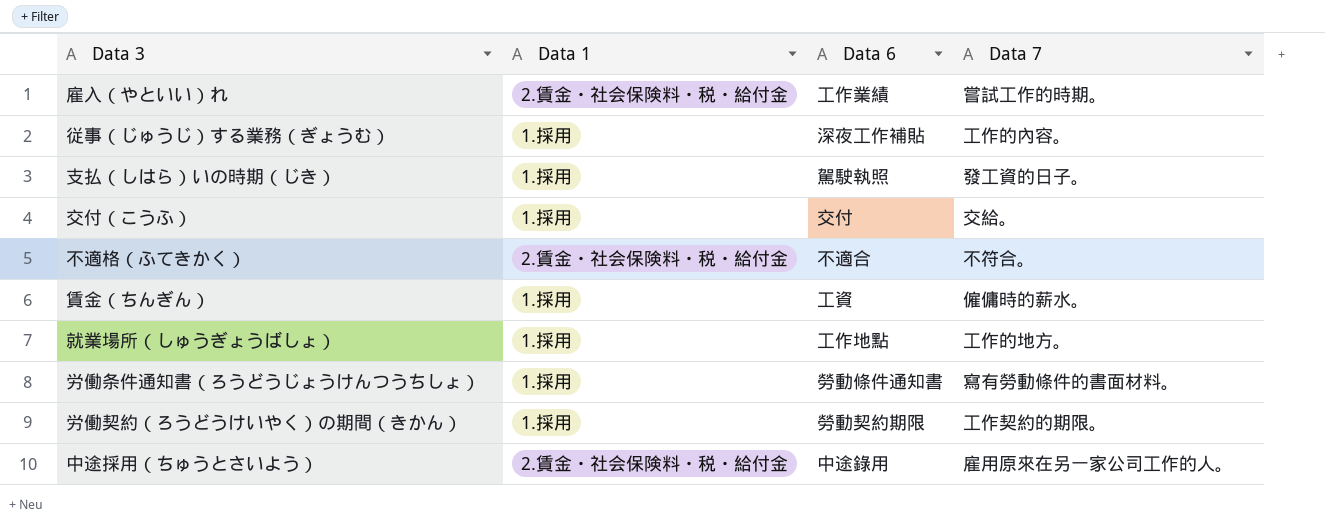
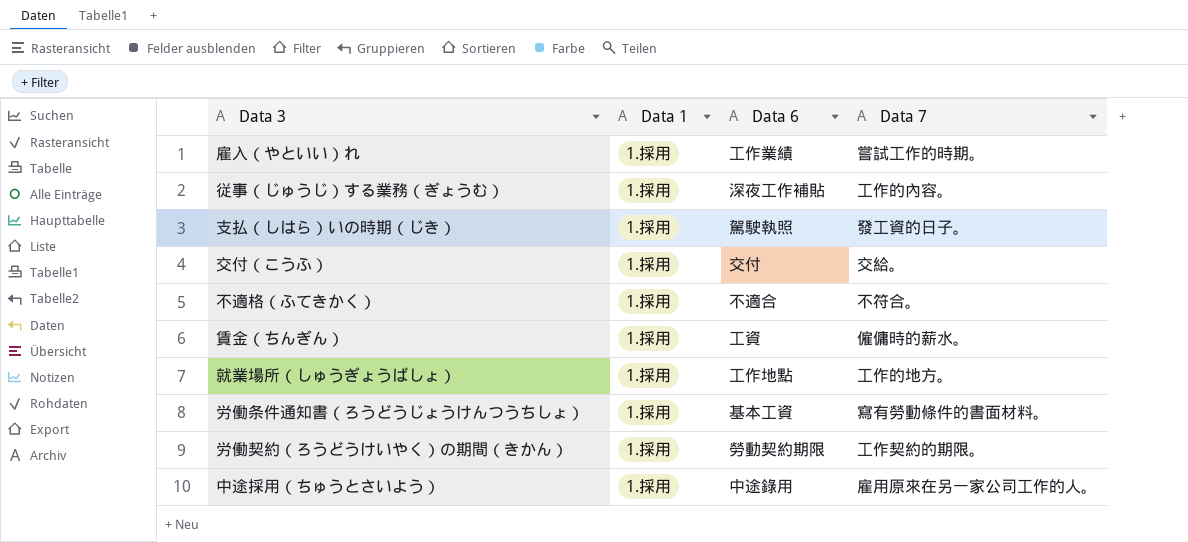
雇入（やといい）れ | Data 1: 2.賃金・社会保険料・税・給付金 -> 1.採用
不適格（ふてきかく） | Data 1: 2.賃金・社会保険料・税・給付金 -> 1.採用
労働条件通知書（ろうどうじょうけんつうちしょ） | Data 6: 勞動條件通知書 -> 基本工資
中途採用（ちゅうとさいよう） | Data 1: 2.賃金・社会保険料・税・給付金 -> 1.採用

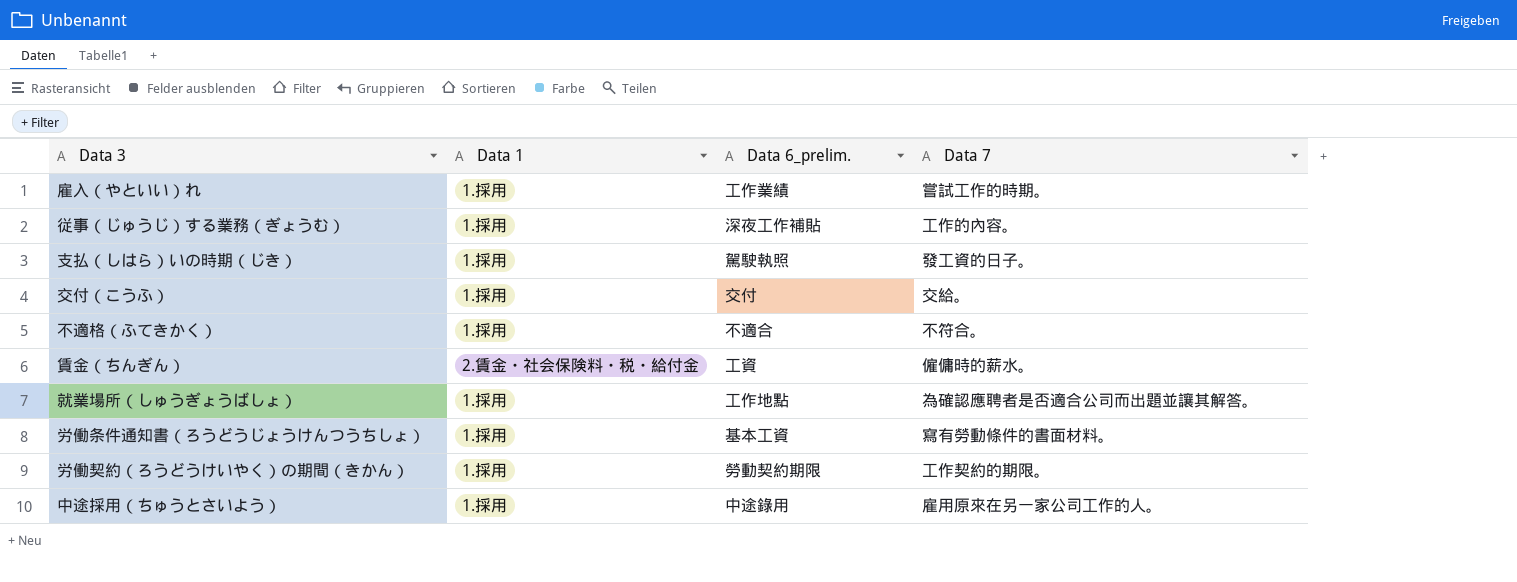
column name: Data 6 -> Data 6_prelim.
賃金（ちんぎん） | Data 1: 1.採用 -> 2.賃金・社会保険料・税・給付金
就業場所（しゅうぎょうばしょ） | Data 7: 工作的地方。 -> 為確認應聘者是否適合公司而出題並讓其解答。

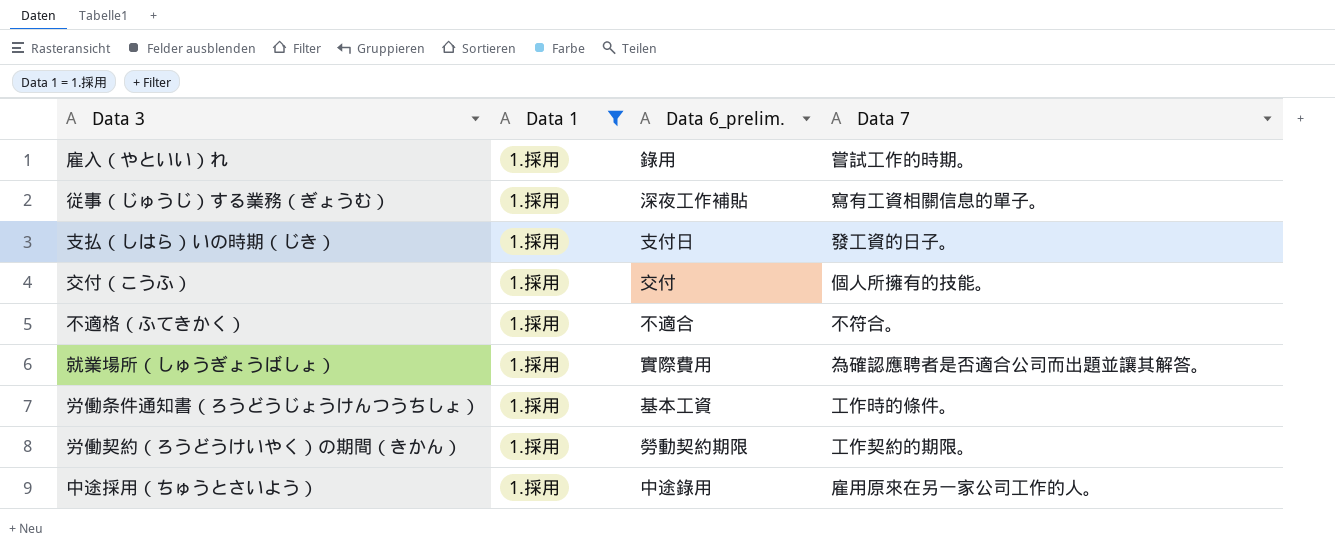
filter: none -> Data 1 = 1.採用
雇入（やといい）れ | Data 6_prelim.: 工作業績 -> 錄用
従事（じゅうじ）する業務（ぎょうむ） | Data 7: 工作的內容。 -> 寫有工資相關信息的單子。
支払（しはら）いの時期（じき） | Data 6_prelim.: 駕駛執照 -> 支付日
交付（こうふ） | Data 7: 交給。 -> 個人所擁有的技能。
就業場所（しゅうぎょうばしょ） | Data 6_prelim.: 工作地點 -> 實際費用
労働条件通知書（ろうどうじょうけんつうちしょ） | Data 7: 寫有勞動條件的書面材料。 -> 工作時的條件。

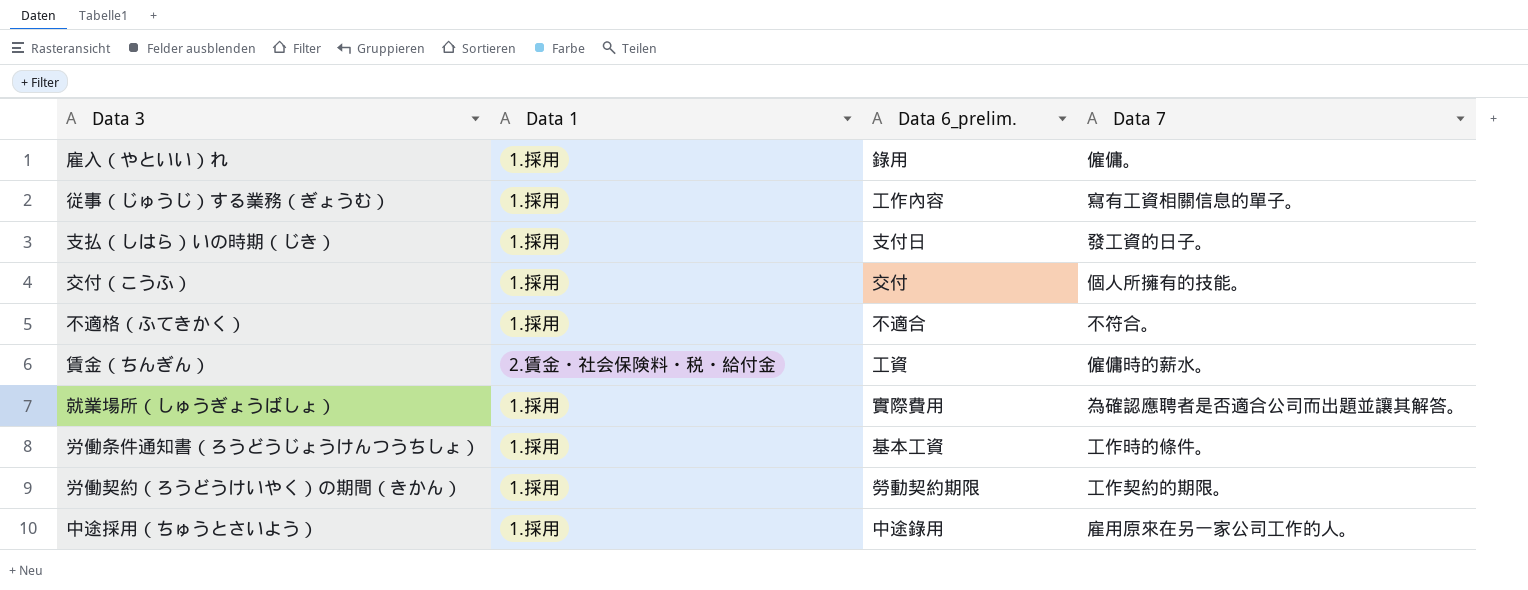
filter: Data 1 = 1.採用 -> none
雇入（やといい）れ | Data 7: 嘗試工作的時期。 -> 僱傭。
従事（じゅうじ）する業務（ぎょうむ） | Data 6_prelim.: 深夜工作補貼 -> 工作內容

